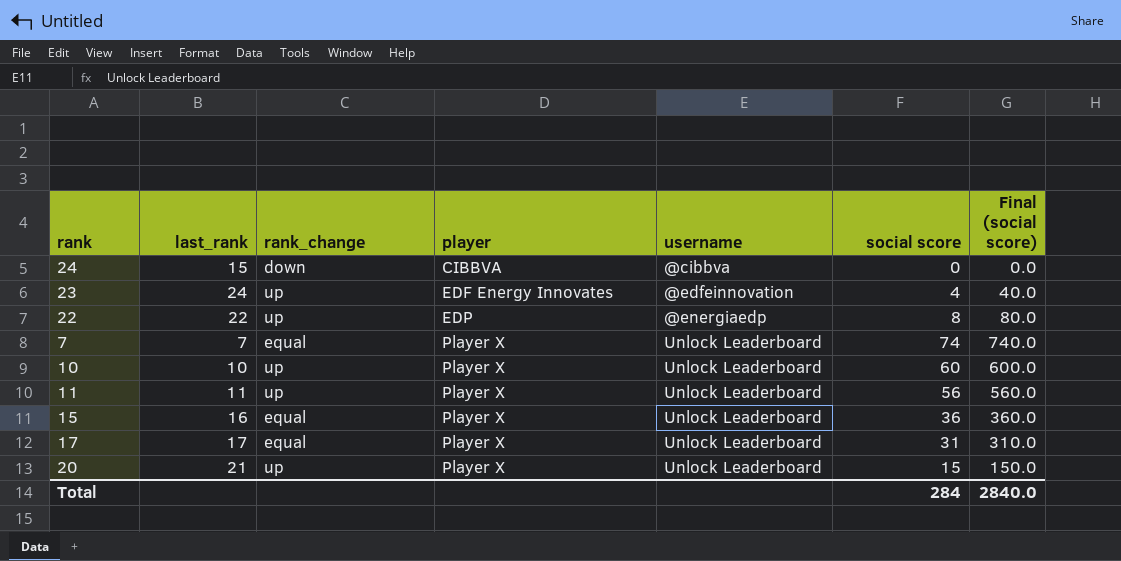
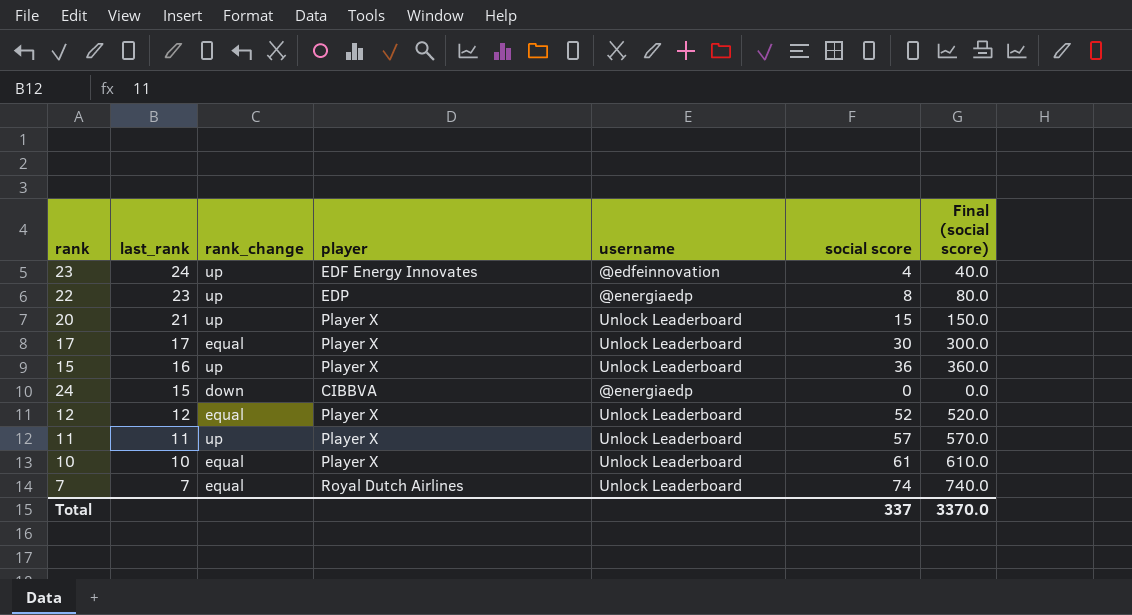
row order: player ascending -> last_rank descending
22 | last_rank: 22 -> 23
17 | social score: 31 -> 30
17 | Final (social score): 310.0 -> 300.0
15 | rank_change: equal -> up
24 | username: @cibbva -> @energiaedp
row 12: none -> 12 | equal | Player X | Unlock Leaderboard | 52 | 520.0
11 | social score: 56 -> 57
11 | Final (social score): 560.0 -> 570.0
10 | rank_change: up -> equal
10 | social score: 60 -> 61
10 | Final (social score): 600.0 -> 610.0
7 | player: Player X -> Royal Dutch Airlines
Total | social score: 284 -> 337
Total | Final (social score): 2840.0 -> 3370.0

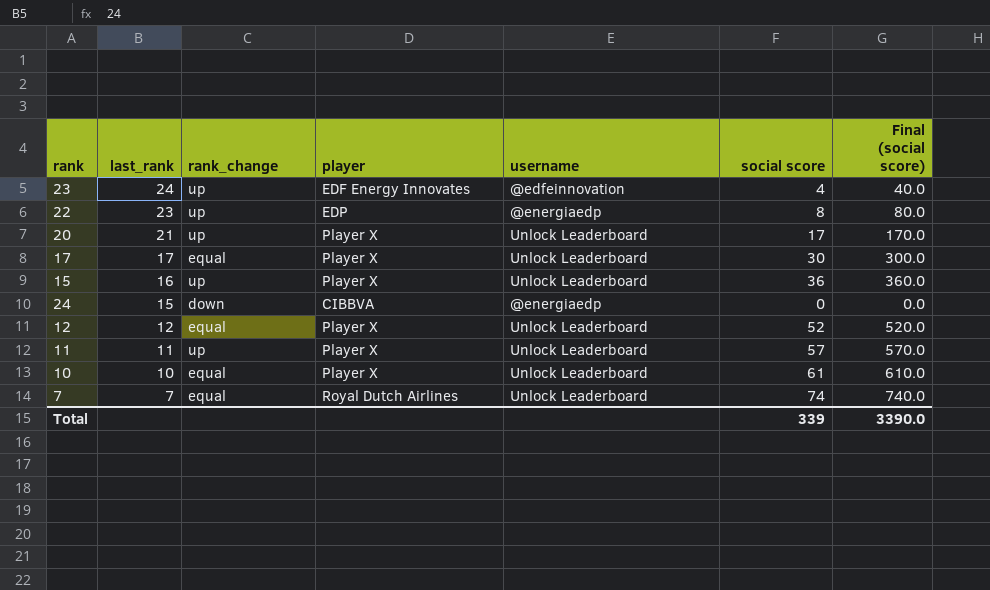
20 | social score: 15 -> 17
20 | Final (social score): 150.0 -> 170.0
Total | social score: 337 -> 339
Total | Final (social score): 3370.0 -> 3390.0

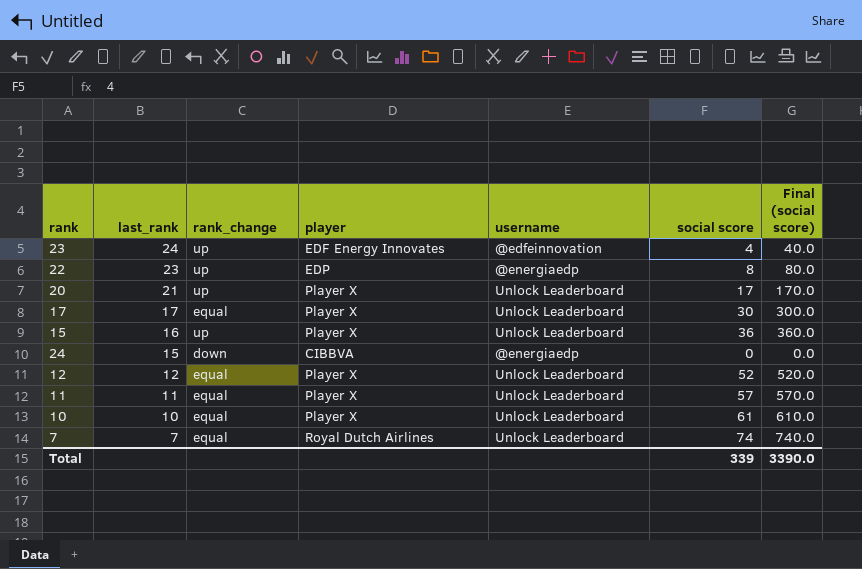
11 | rank_change: up -> equal

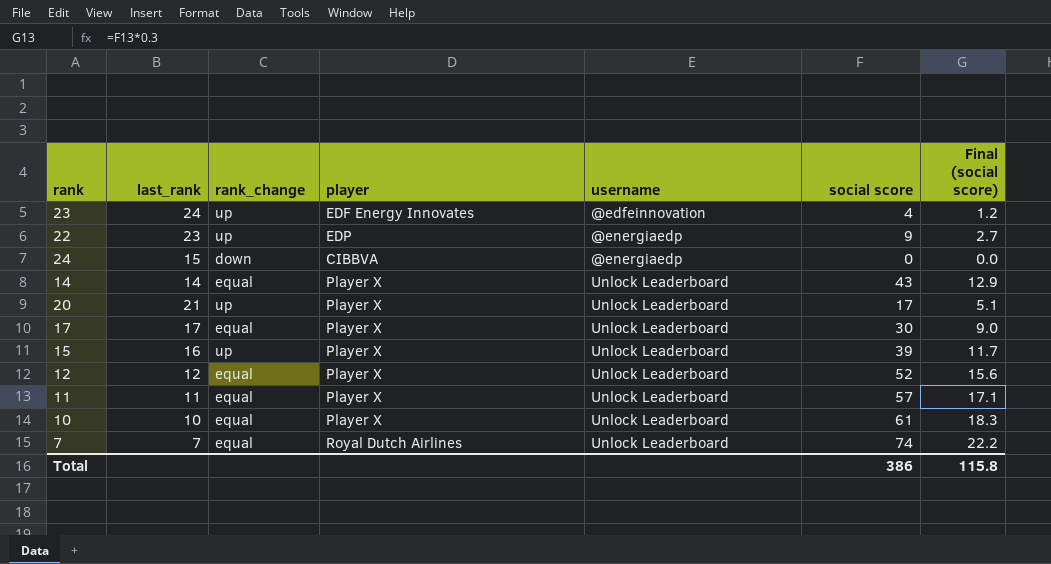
row order: last_rank descending -> username ascending
column Final (social score) | formula: [social score] * 10 -> [social score] * 0.3
22 | social score: 8 -> 9
row 14: none -> 14 | equal | Player X | Unlock Leaderboard | 43 | 12.9
15 | social score: 36 -> 39
Total | social score: 339 -> 386
Total | Final (social score): 3390.0 -> 115.8

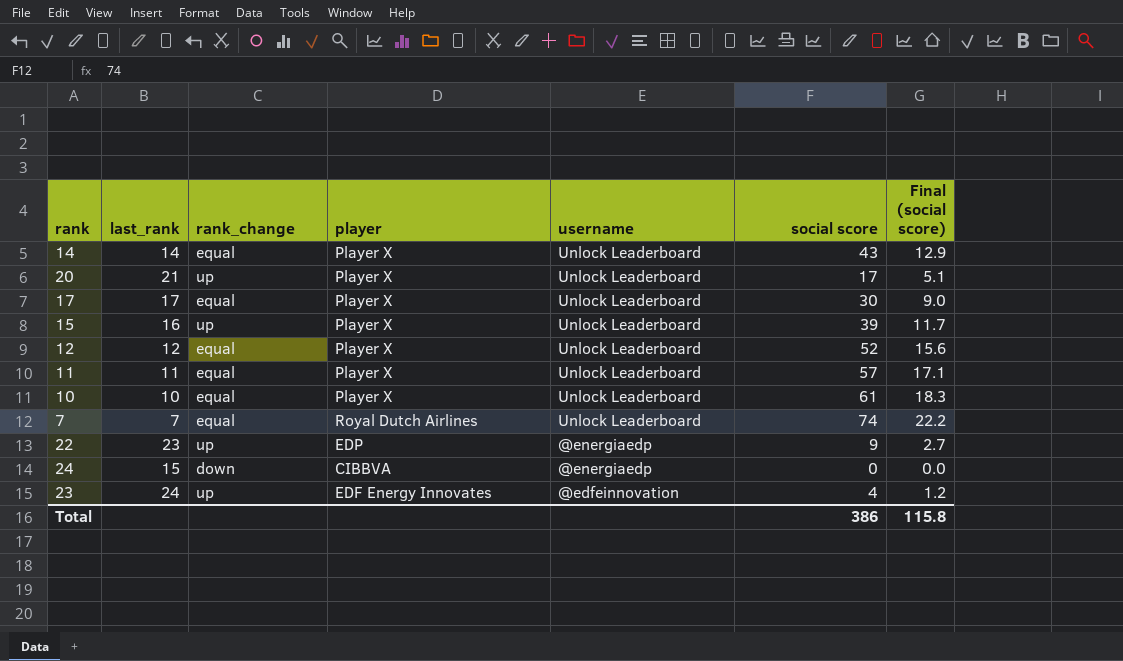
row order: username ascending -> username descending

